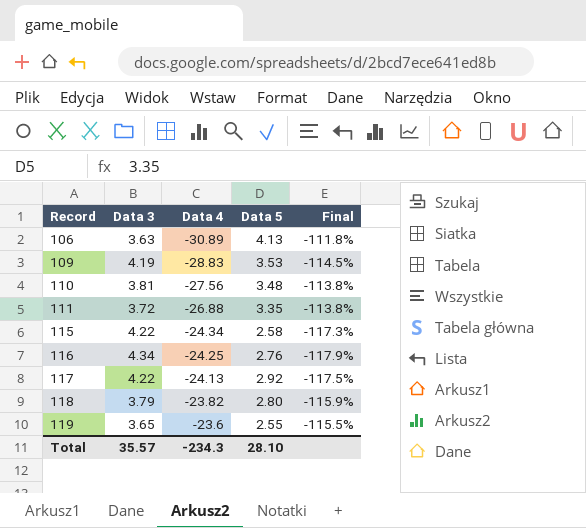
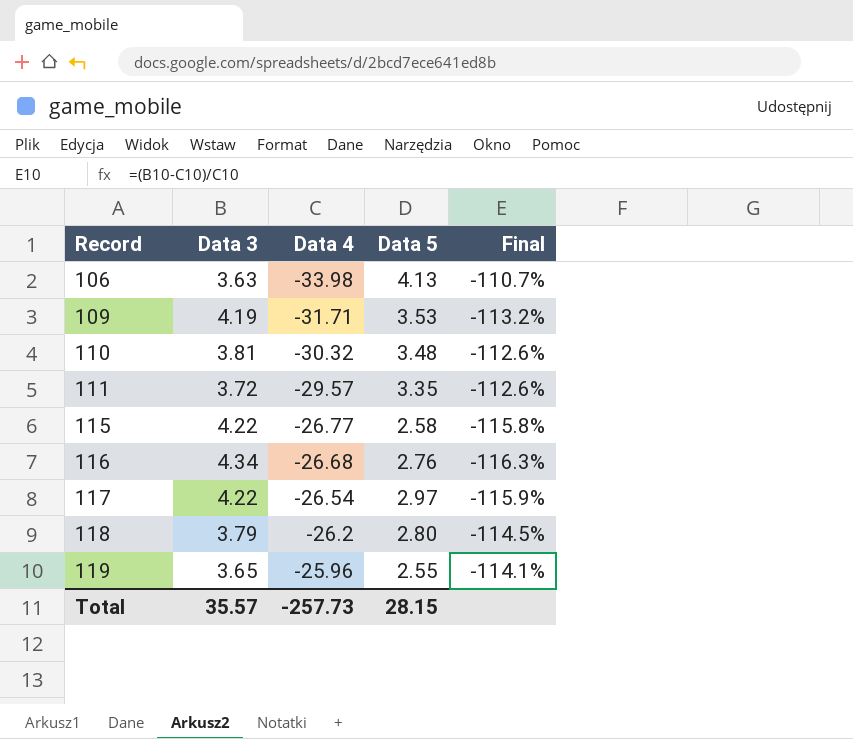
106 | Data 4: -30.89 -> -33.98
106 | Final: -111.8% -> -110.7%
109 | Data 4: -28.83 -> -31.71
109 | Final: -114.5% -> -113.2%
110 | Data 4: -27.56 -> -30.32
110 | Final: -113.8% -> -112.6%
111 | Data 4: -26.88 -> -29.57
111 | Final: -113.8% -> -112.6%
115 | Data 4: -24.34 -> -26.77
115 | Final: -117.3% -> -115.8%
116 | Data 4: -24.25 -> -26.68
116 | Final: -117.9% -> -116.3%
117 | Data 4: -24.13 -> -26.54
117 | Data 5: 2.92 -> 2.97
117 | Final: -117.5% -> -115.9%
118 | Data 4: -23.82 -> -26.2
118 | Final: -115.9% -> -114.5%
119 | Data 4: -23.6 -> -25.96
119 | Final: -115.5% -> -114.1%
Total | Data 4: -234.3 -> -257.73
Total | Data 5: 28.10 -> 28.15

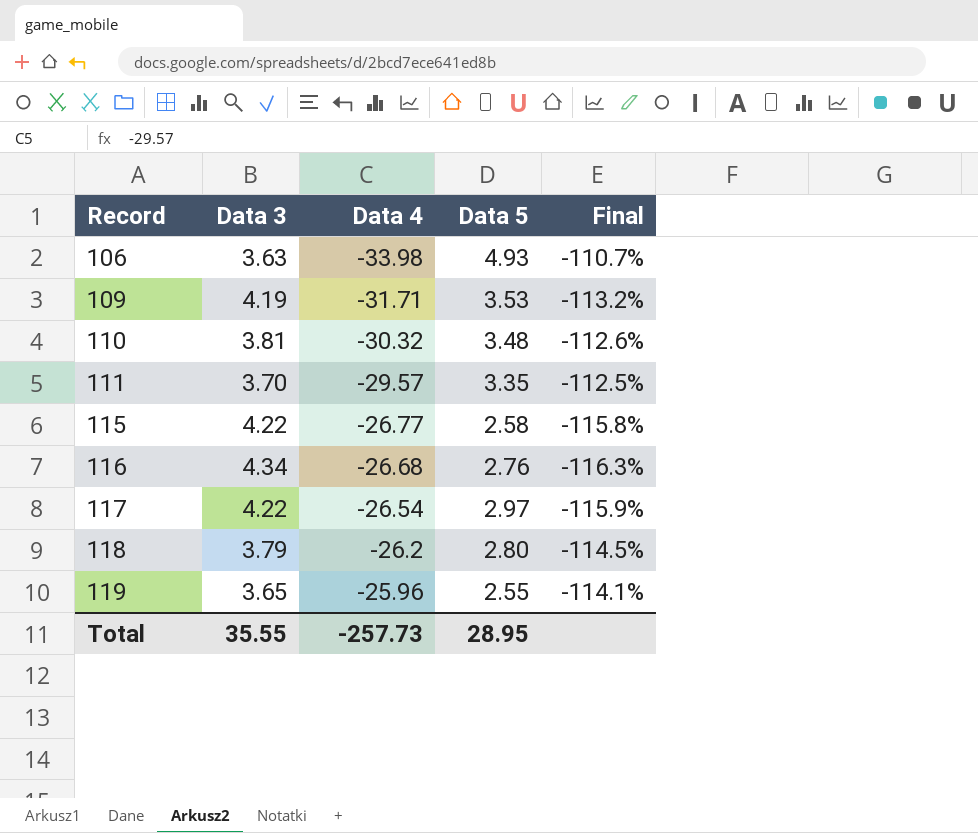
106 | Data 5: 4.13 -> 4.93
111 | Data 3: 3.72 -> 3.70
111 | Final: -112.6% -> -112.5%
Total | Data 3: 35.57 -> 35.55
Total | Data 5: 28.15 -> 28.95

